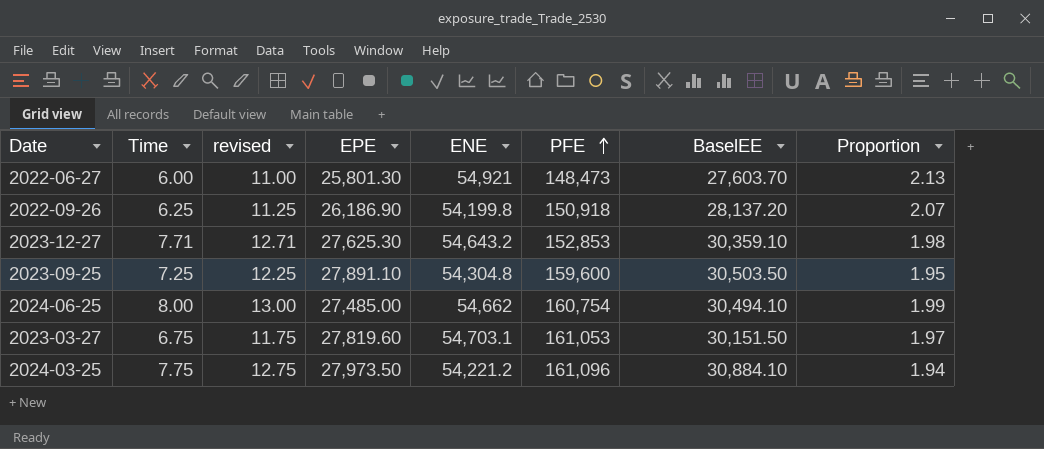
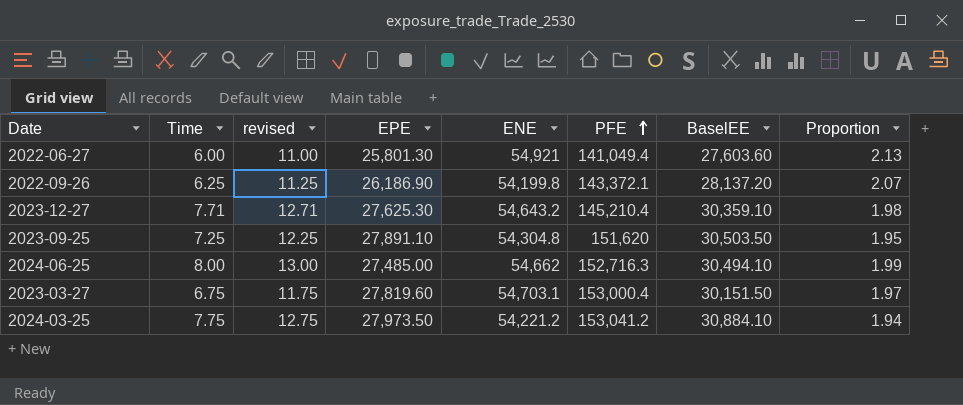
2022-06-27 | PFE: 148,473 -> 141,049.4
2022-06-27 | BaselEE: 27,603.70 -> 27,603.60
2022-09-26 | PFE: 150,918 -> 143,372.1
2023-12-27 | PFE: 152,853 -> 145,210.4
2023-09-25 | PFE: 159,600 -> 151,620
2024-06-25 | PFE: 160,754 -> 152,716.3
2023-03-27 | PFE: 161,053 -> 153,000.4
2024-03-25 | PFE: 161,096 -> 153,041.2

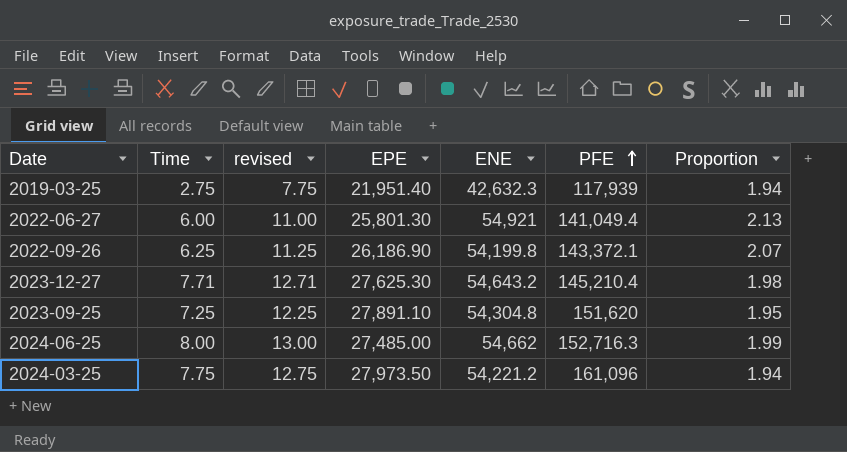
column BaselEE | position: 7 -> none
row 2023-03-27: 6.75 | 11.75 | 27,819.60 | 54,703.1 | 153,000.4 | 30,151.50 | 1.97 -> none
row 2019-03-25: none -> 2.75 | 7.75 | 21,951.40 | 42,632.3 | 117,939 | 1.94
2024-03-25 | PFE: 153,041.2 -> 161,096

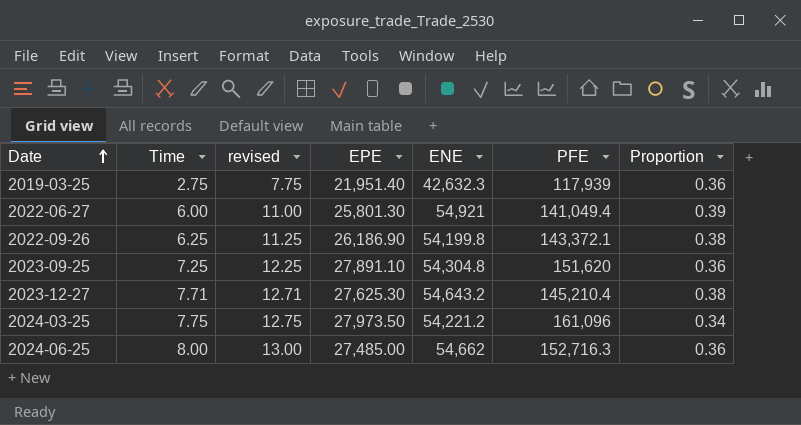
row order: PFE ascending -> Date ascending
column Proportion | formula: [ENE] / [EPE] -> [ENE] / [PFE]

